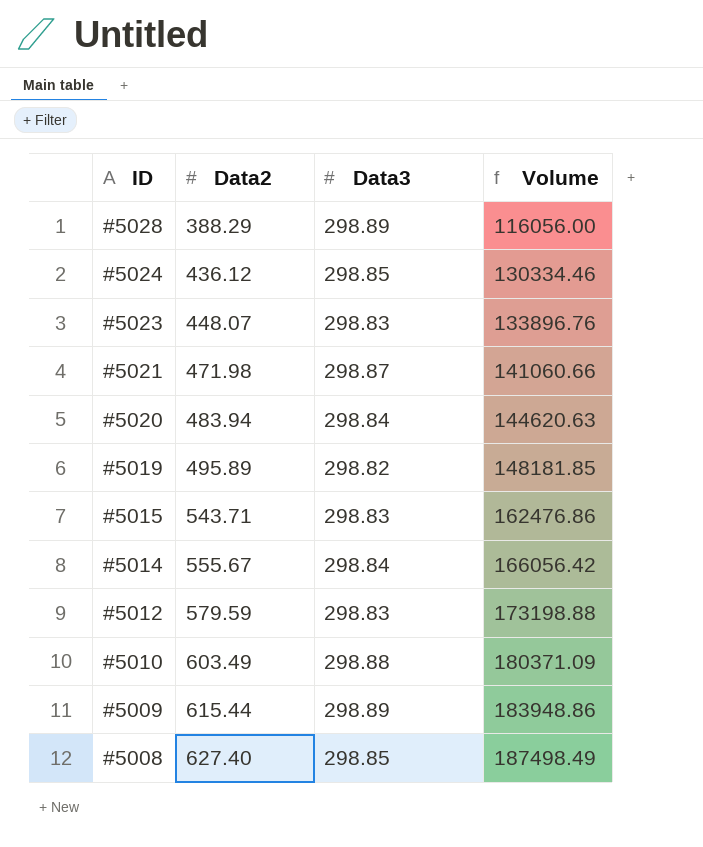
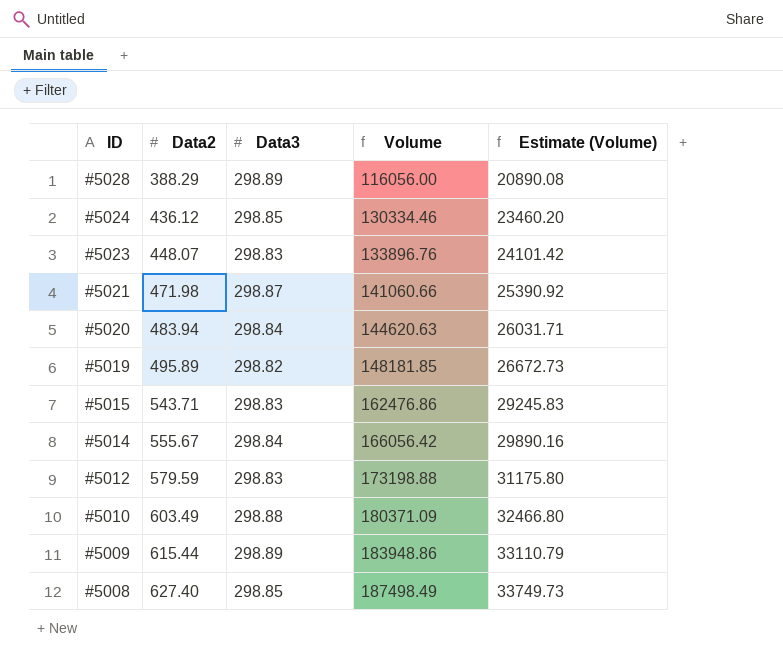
column Estimate (Volume) | formula: none -> [Volume] * 0.18

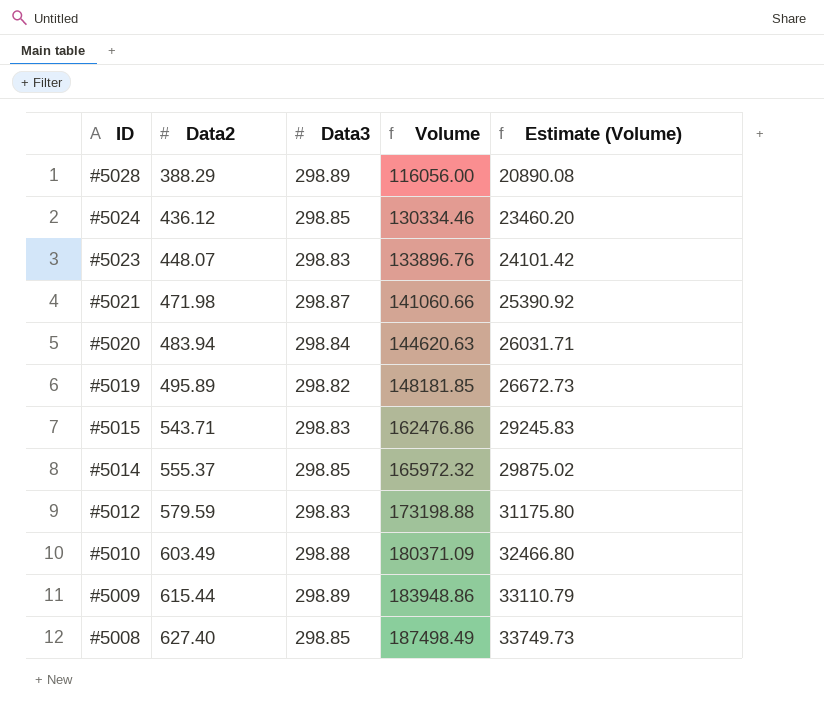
#5014 | Data2: 555.67 -> 555.37
#5014 | Data3: 298.84 -> 298.85
#5014 | Volume: 166056.42 -> 165972.32
#5014 | Estimate (Volume): 29890.16 -> 29875.02

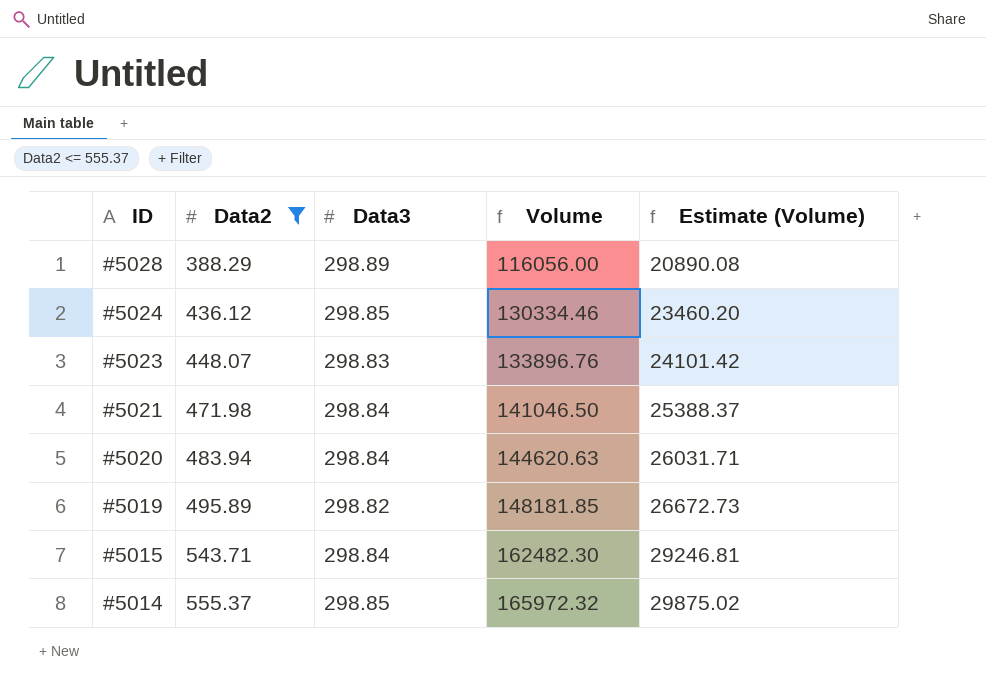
filter: none -> Data2 <= 555.37
#5021 | Data3: 298.87 -> 298.84
#5021 | Volume: 141060.66 -> 141046.50
#5021 | Estimate (Volume): 25390.92 -> 25388.37
#5015 | Data3: 298.83 -> 298.84
#5015 | Volume: 162476.86 -> 162482.30
#5015 | Estimate (Volume): 29245.83 -> 29246.81

